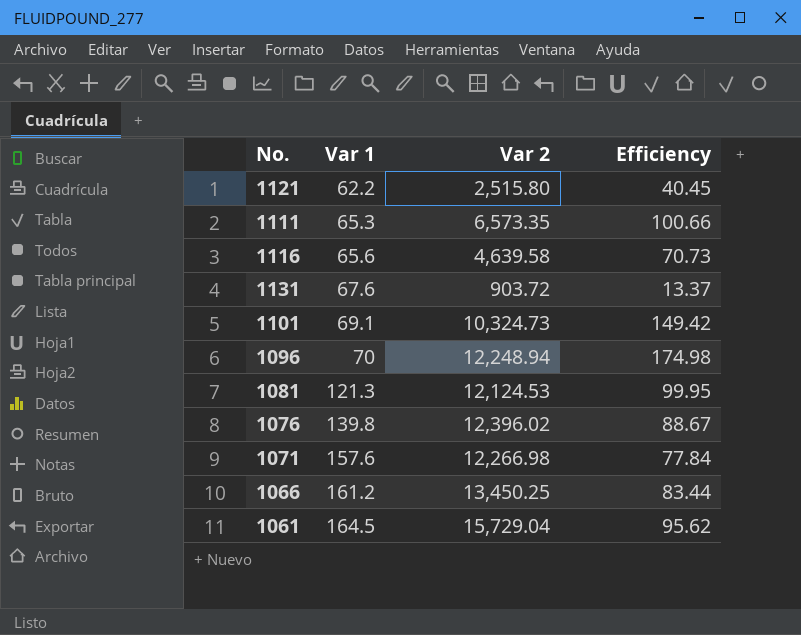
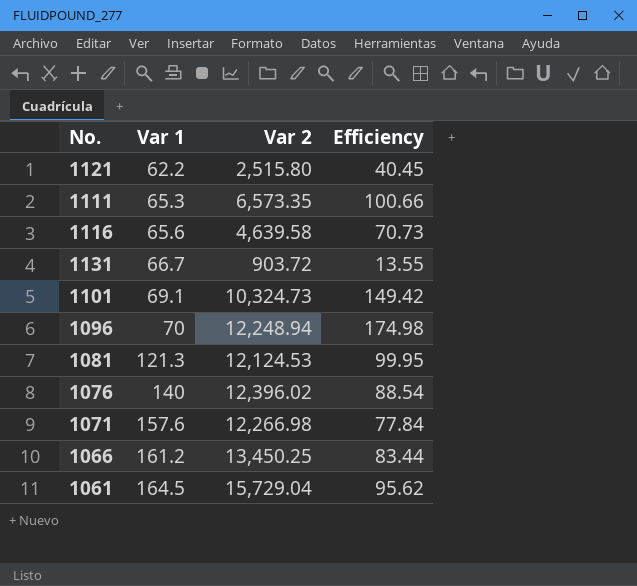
1131 | Var 1: 67.6 -> 66.7
1131 | Efficiency: 13.37 -> 13.55
1076 | Var 1: 139.8 -> 140
1076 | Efficiency: 88.67 -> 88.54

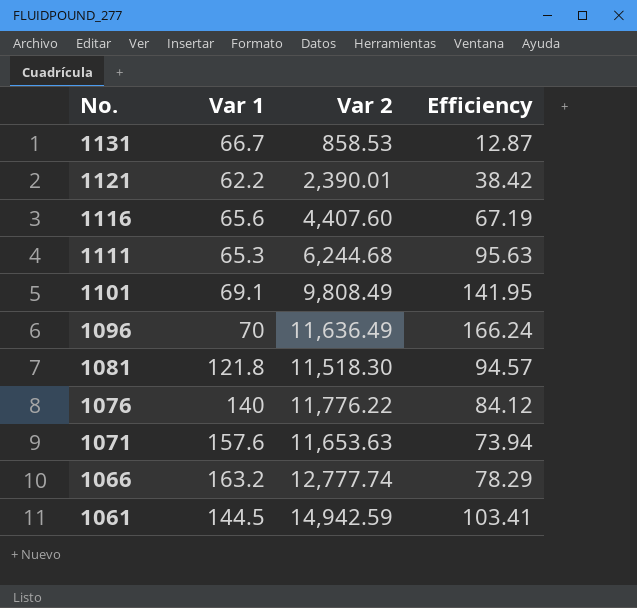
row order: Var 1 ascending -> No. descending
1131 | Var 2: 903.72 -> 858.53
1131 | Efficiency: 13.55 -> 12.87
1121 | Var 2: 2,515.80 -> 2,390.01
1121 | Efficiency: 40.45 -> 38.42
1116 | Var 2: 4,639.58 -> 4,407.60
1116 | Efficiency: 70.73 -> 67.19
1111 | Var 2: 6,573.35 -> 6,244.68
1111 | Efficiency: 100.66 -> 95.63
1101 | Var 2: 10,324.73 -> 9,808.49
1101 | Efficiency: 149.42 -> 141.95
1096 | Var 2: 12,248.94 -> 11,636.49
1096 | Efficiency: 174.98 -> 166.24
1081 | Var 1: 121.3 -> 121.8
1081 | Var 2: 12,124.53 -> 11,518.30
1081 | Efficiency: 99.95 -> 94.57
1076 | Var 2: 12,396.02 -> 11,776.22
1076 | Efficiency: 88.54 -> 84.12
1071 | Var 2: 12,266.98 -> 11,653.63
1071 | Efficiency: 77.84 -> 73.94
1066 | Var 1: 161.2 -> 163.2
1066 | Var 2: 13,450.25 -> 12,777.74
1066 | Efficiency: 83.44 -> 78.29
1061 | Var 1: 164.5 -> 144.5
1061 | Var 2: 15,729.04 -> 14,942.59
1061 | Efficiency: 95.62 -> 103.41

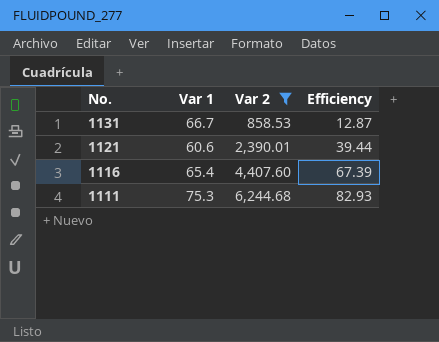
filter: none -> Var 2 <= 6,244.68
1121 | Var 1: 62.2 -> 60.6
1121 | Efficiency: 38.42 -> 39.44
1116 | Var 1: 65.6 -> 65.4
1116 | Efficiency: 67.19 -> 67.39
1111 | Var 1: 65.3 -> 75.3
1111 | Efficiency: 95.63 -> 82.93

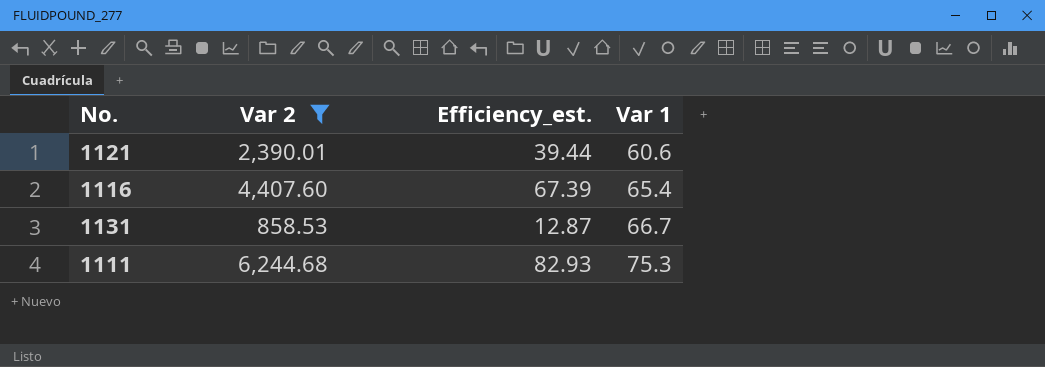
row order: No. descending -> Var 1 ascending
column name: Efficiency -> Efficiency_est.
column Var 1 | position: 2 -> 4

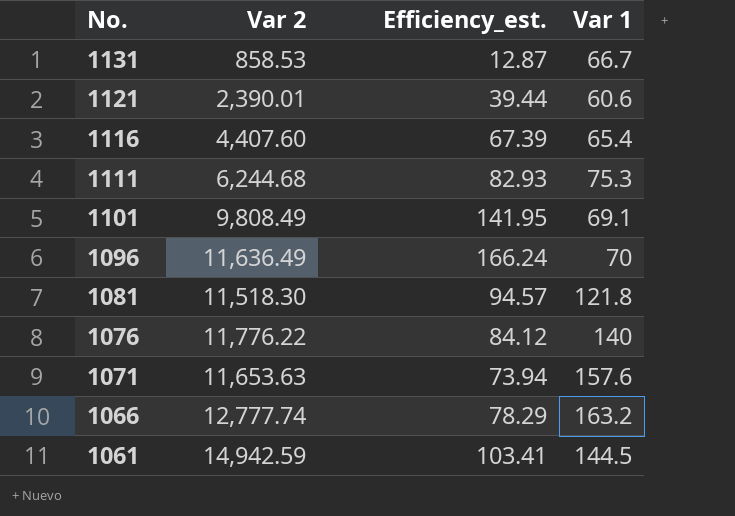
filter: Var 2 <= 6,244.68 -> none
row order: Var 1 ascending -> No. descending

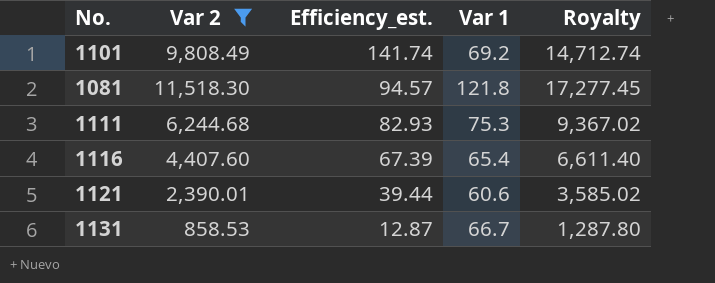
filter: none -> Var 2 <= 11,518.30
row order: No. descending -> Efficiency_est. descending
column Royalty | formula: none -> [Var 2] * 1.5
1101 | Efficiency_est.: 141.95 -> 141.74
1101 | Var 1: 69.1 -> 69.2

